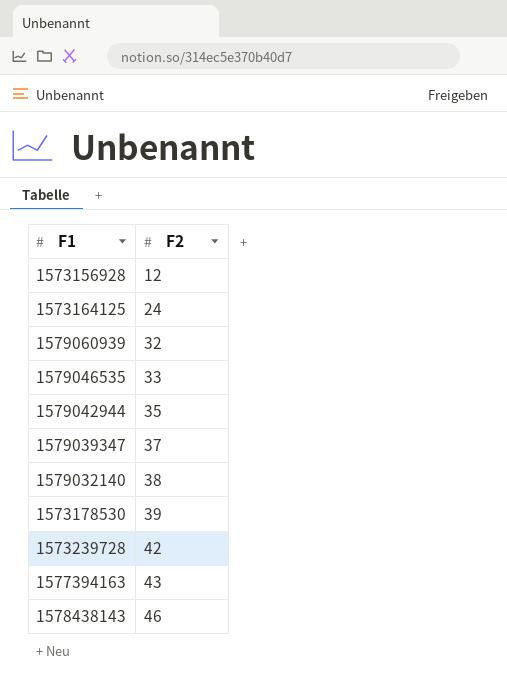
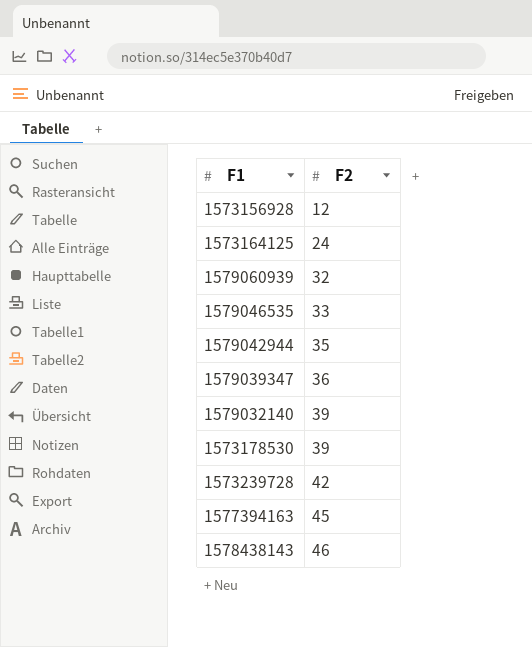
1579039347 | F2: 37 -> 36
1579032140 | F2: 38 -> 39
1577394163 | F2: 43 -> 45

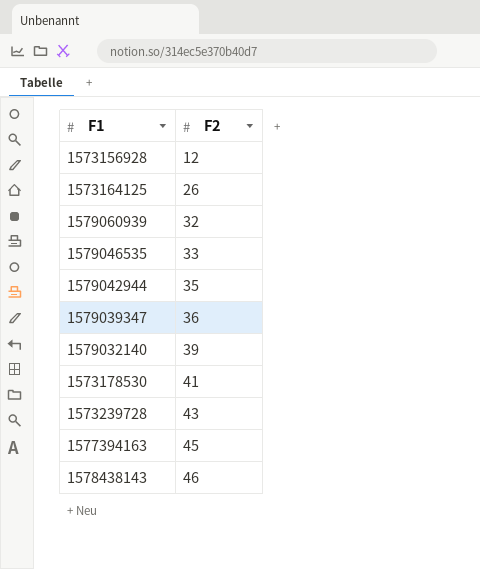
1573164125 | F2: 24 -> 26
1573178530 | F2: 39 -> 41
1573239728 | F2: 42 -> 43

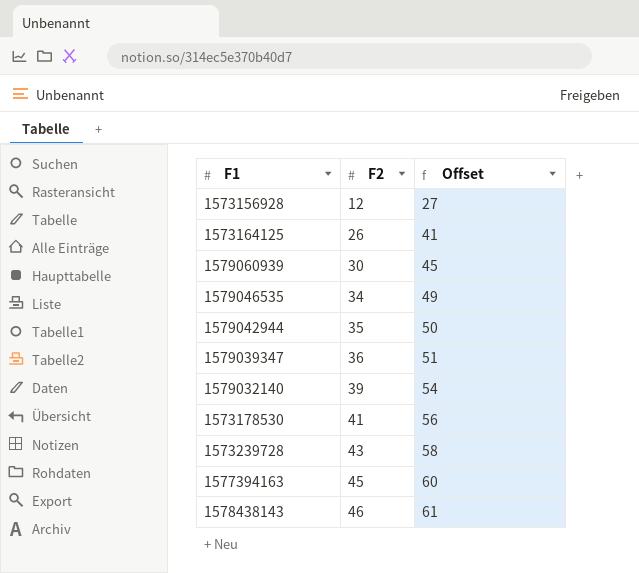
column Offset | formula: none -> [F2] + 15
1579060939 | F2: 32 -> 30
1579046535 | F2: 33 -> 34

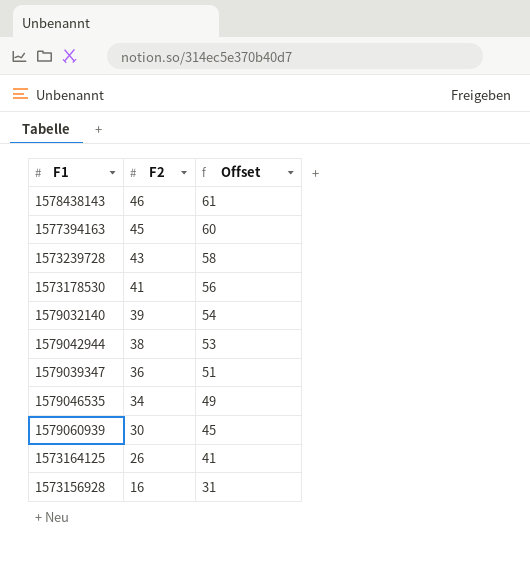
row order: F2 ascending -> F2 descending
1579042944 | F2: 35 -> 38
1579042944 | Offset: 50 -> 53
1573156928 | F2: 12 -> 16
1573156928 | Offset: 27 -> 31

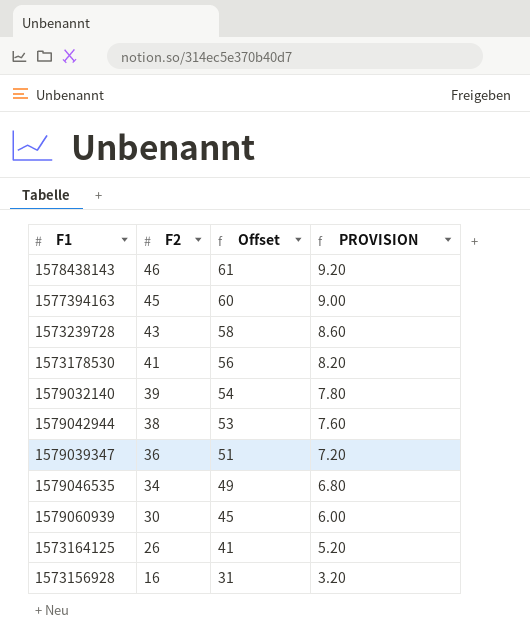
column PROVISION | formula: none -> [F2] * 0.2

